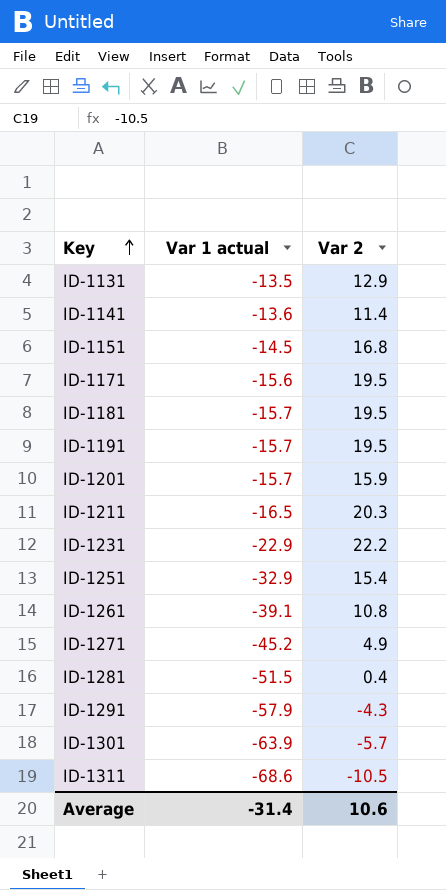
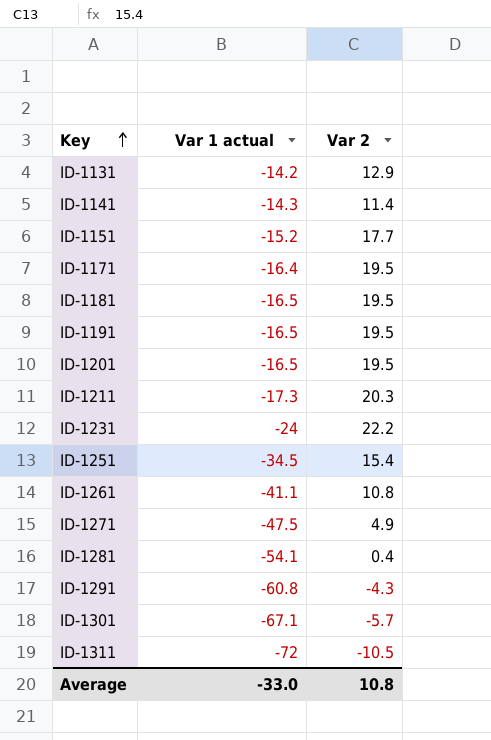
ID-1131 | Var 1 actual: -13.5 -> -14.2
ID-1141 | Var 1 actual: -13.6 -> -14.3
ID-1151 | Var 1 actual: -14.5 -> -15.2
ID-1151 | Var 2: 16.8 -> 17.7
ID-1171 | Var 1 actual: -15.6 -> -16.4
ID-1181 | Var 1 actual: -15.7 -> -16.5
ID-1191 | Var 1 actual: -15.7 -> -16.5
ID-1201 | Var 1 actual: -15.7 -> -16.5
ID-1201 | Var 2: 15.9 -> 19.5
ID-1211 | Var 1 actual: -16.5 -> -17.3
ID-1231 | Var 1 actual: -22.9 -> -24
ID-1251 | Var 1 actual: -32.9 -> -34.5
ID-1261 | Var 1 actual: -39.1 -> -41.1
ID-1271 | Var 1 actual: -45.2 -> -47.5
ID-1281 | Var 1 actual: -51.5 -> -54.1
ID-1291 | Var 1 actual: -57.9 -> -60.8
ID-1301 | Var 1 actual: -63.9 -> -67.1
ID-1311 | Var 1 actual: -68.6 -> -72
Average | Var 1 actual: -31.4 -> -33.0
Average | Var 2: 10.6 -> 10.8

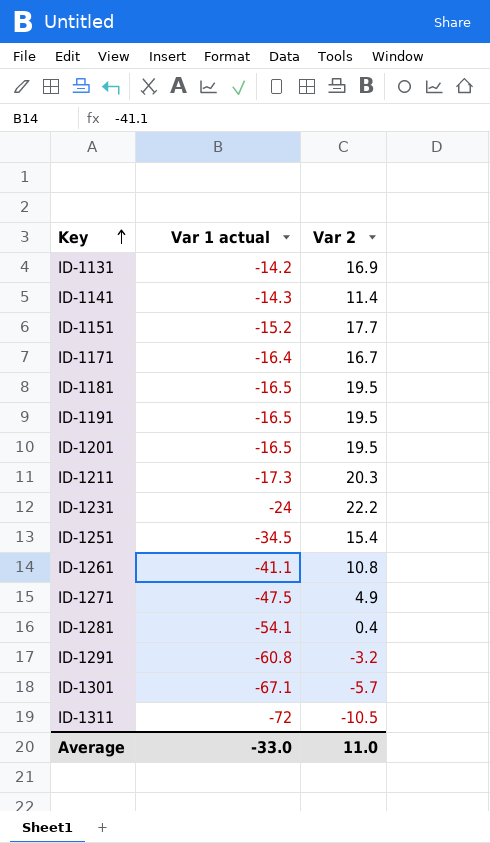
ID-1131 | Var 2: 12.9 -> 16.9
ID-1171 | Var 2: 19.5 -> 16.7
ID-1291 | Var 2: -4.3 -> -3.2
Average | Var 2: 10.8 -> 11.0

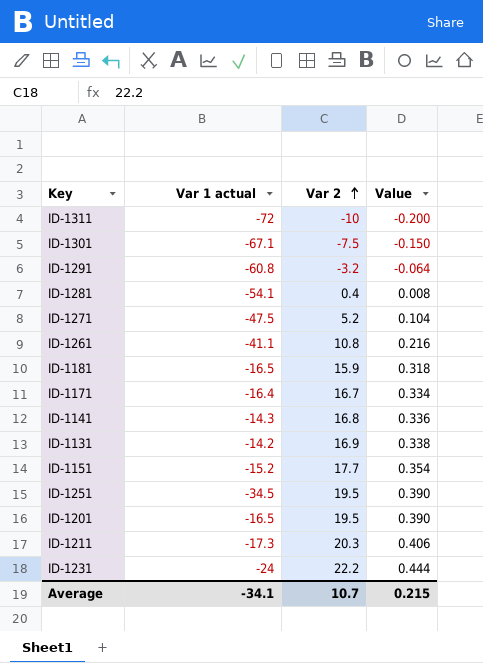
row order: Key ascending -> Var 2 ascending
column Value | formula: none -> [Var 2] * 0.02
row ID-1191: -16.5 | 19.5 -> none
ID-1311 | Var 2: -10.5 -> -10
ID-1301 | Var 2: -5.7 -> -7.5
ID-1271 | Var 2: 4.9 -> 5.2
ID-1181 | Var 2: 19.5 -> 15.9
ID-1141 | Var 2: 11.4 -> 16.8
ID-1251 | Var 2: 15.4 -> 19.5
Average | Var 1 actual: -33.0 -> -34.1
Average | Var 2: 11.0 -> 10.7

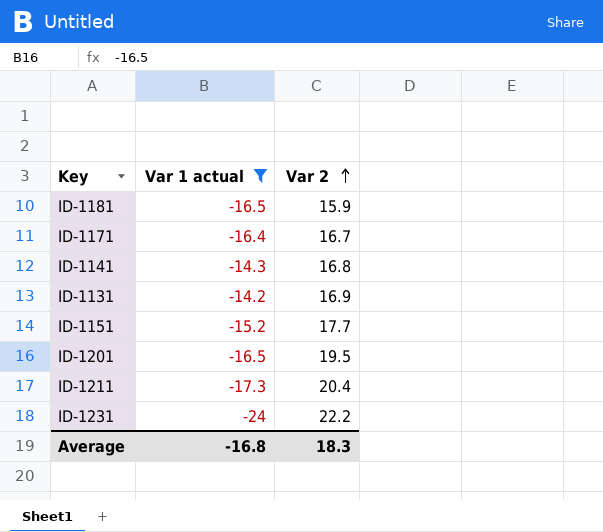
filter: none -> Var 1 actual >= -24
column Value | formula: [Var 2] * 0.02 -> none
ID-1211 | Var 2: 20.3 -> 20.4
Average | Var 1 actual: -34.1 -> -16.8
Average | Var 2: 10.7 -> 18.3

